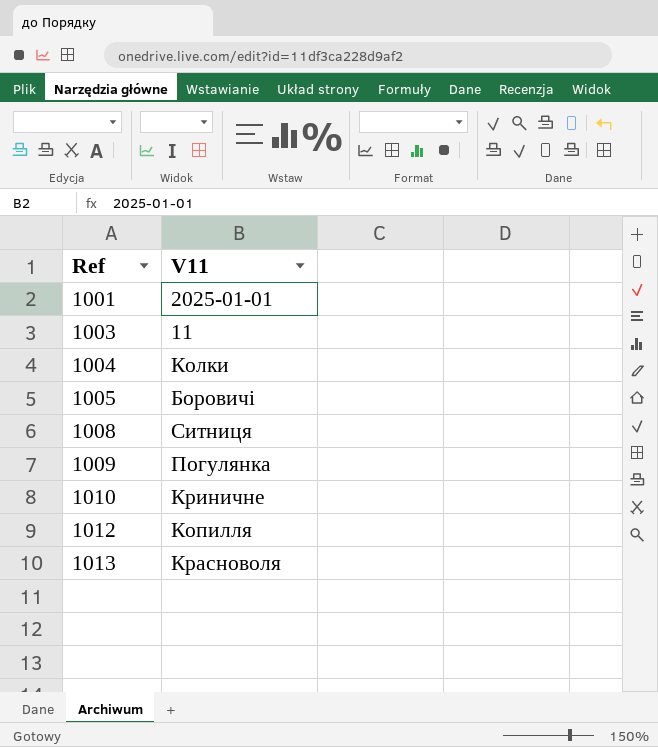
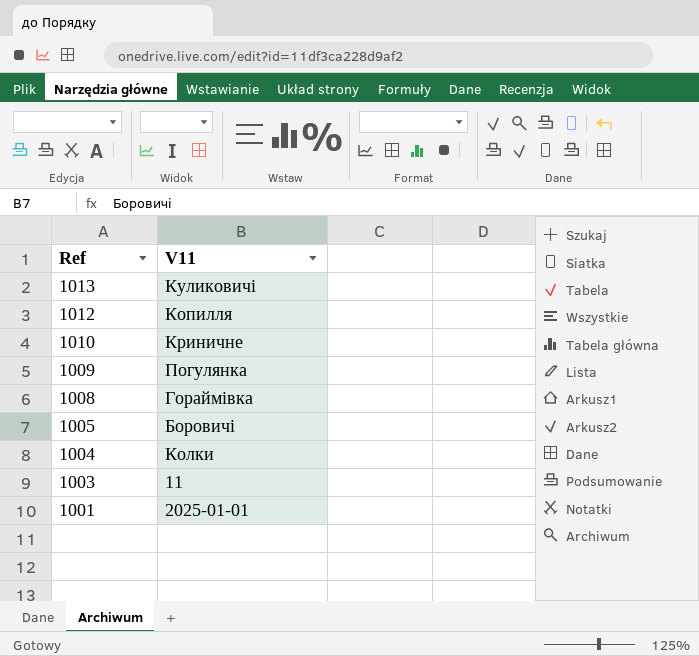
row order: Ref ascending -> Ref descending
1013 | V11: Красноволя -> Куликовичі
1008 | V11: Ситниця -> Гораймівка

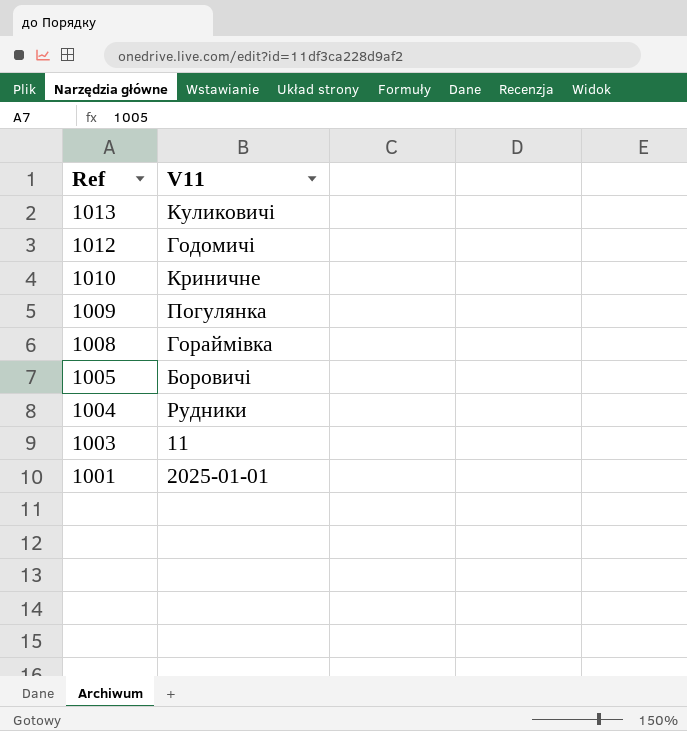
1012 | V11: Копилля -> Годомичі
1004 | V11: Колки -> Рудники

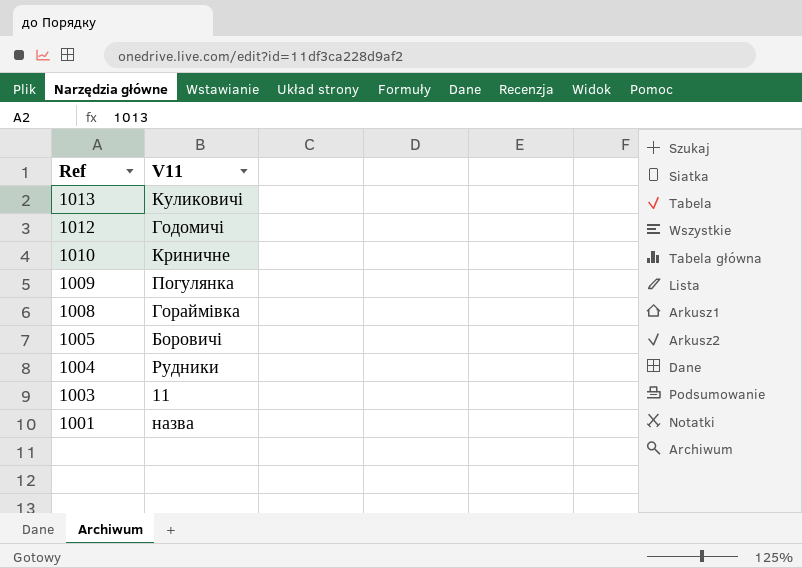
1001 | V11: 2025-01-01 -> назва

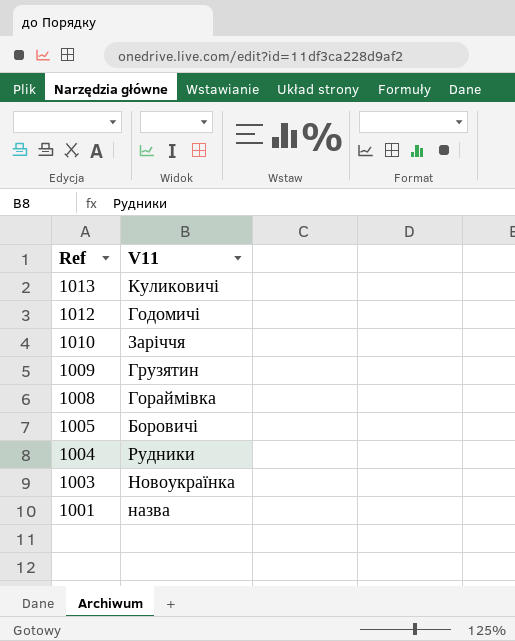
1010 | V11: Криничне -> Заріччя
1009 | V11: Погулянка -> Грузятин
1003 | V11: 11 -> Новоукраїнка

